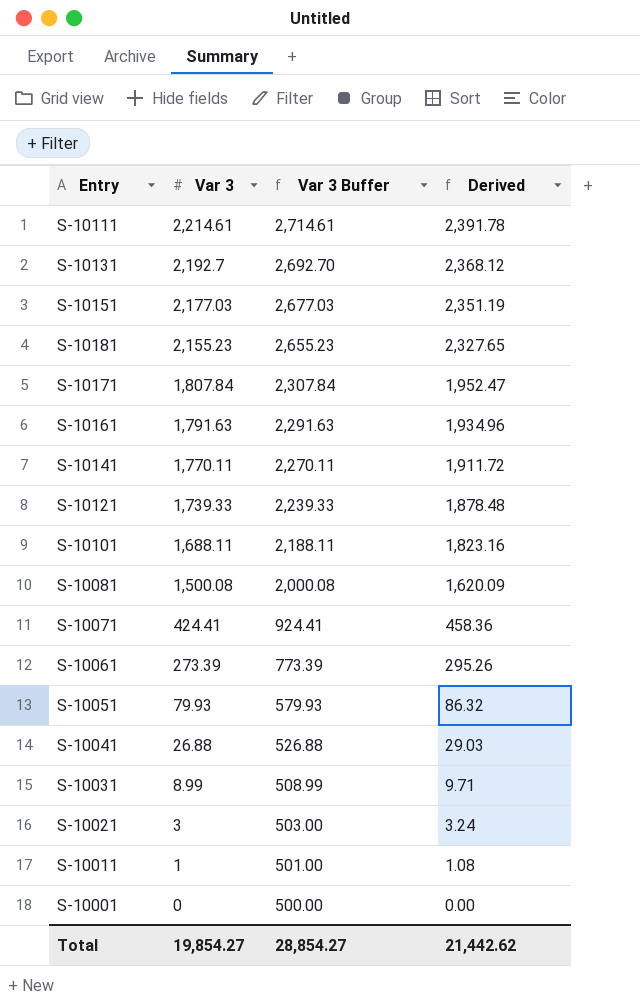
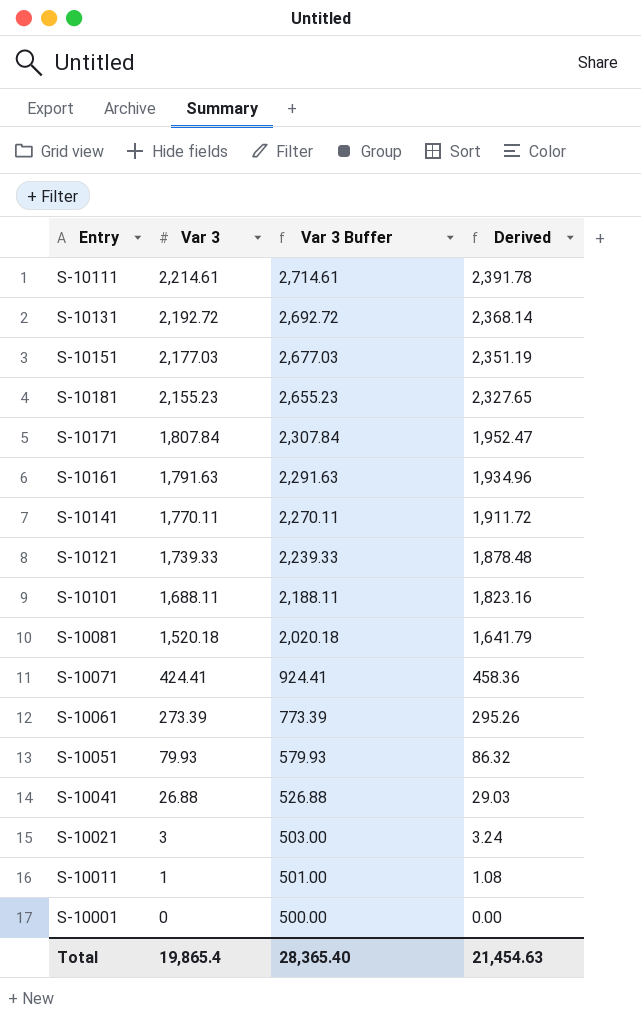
row S-10031: 8.99 | 508.99 | 9.71 -> none
S-10131 | Var 3: 2,192.7 -> 2,192.72
S-10131 | Var 3 Buffer: 2,692.70 -> 2,692.72
S-10131 | Derived: 2,368.12 -> 2,368.14
S-10081 | Var 3: 1,500.08 -> 1,520.18
S-10081 | Var 3 Buffer: 2,000.08 -> 2,020.18
S-10081 | Derived: 1,620.09 -> 1,641.79
Total | Var 3: 19,854.27 -> 19,865.4
Total | Var 3 Buffer: 28,854.27 -> 28,365.40
Total | Derived: 21,442.62 -> 21,454.63

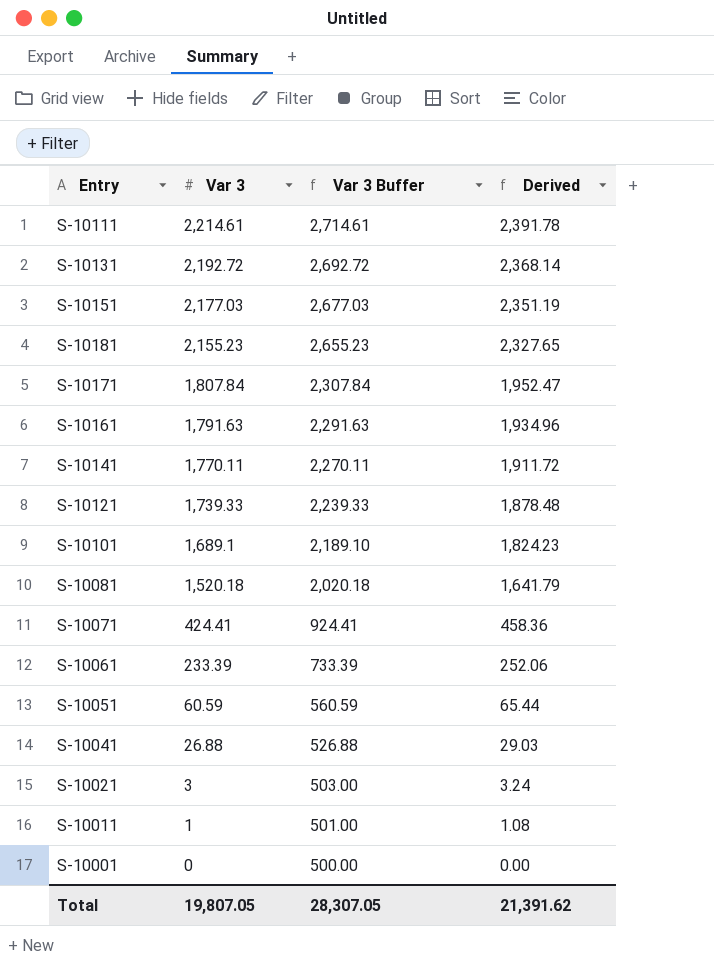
S-10101 | Var 3: 1,688.11 -> 1,689.1
S-10101 | Var 3 Buffer: 2,188.11 -> 2,189.10
S-10101 | Derived: 1,823.16 -> 1,824.23
S-10061 | Var 3: 273.39 -> 233.39
S-10061 | Var 3 Buffer: 773.39 -> 733.39
S-10061 | Derived: 295.26 -> 252.06
S-10051 | Var 3: 79.93 -> 60.59
S-10051 | Var 3 Buffer: 579.93 -> 560.59
S-10051 | Derived: 86.32 -> 65.44
Total | Var 3: 19,865.4 -> 19,807.05
Total | Var 3 Buffer: 28,365.40 -> 28,307.05
Total | Derived: 21,454.63 -> 21,391.62

